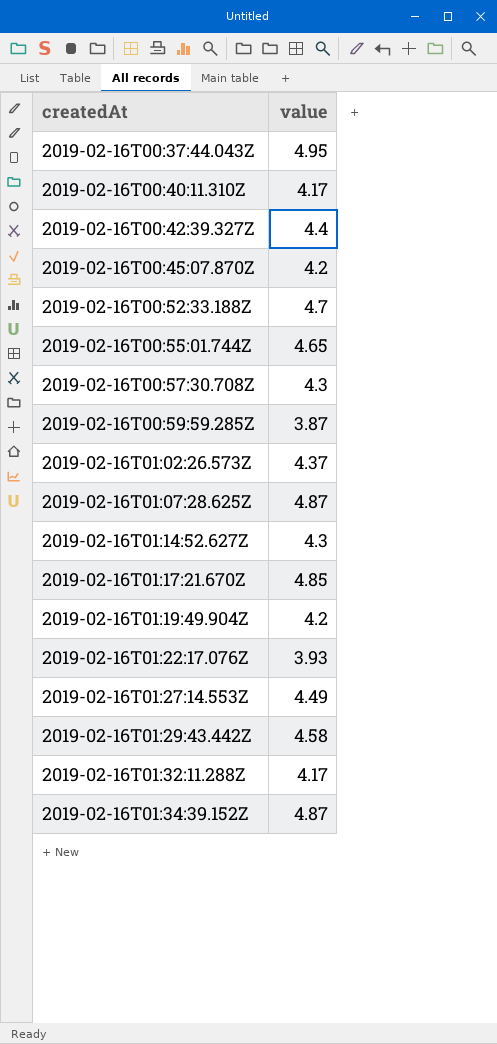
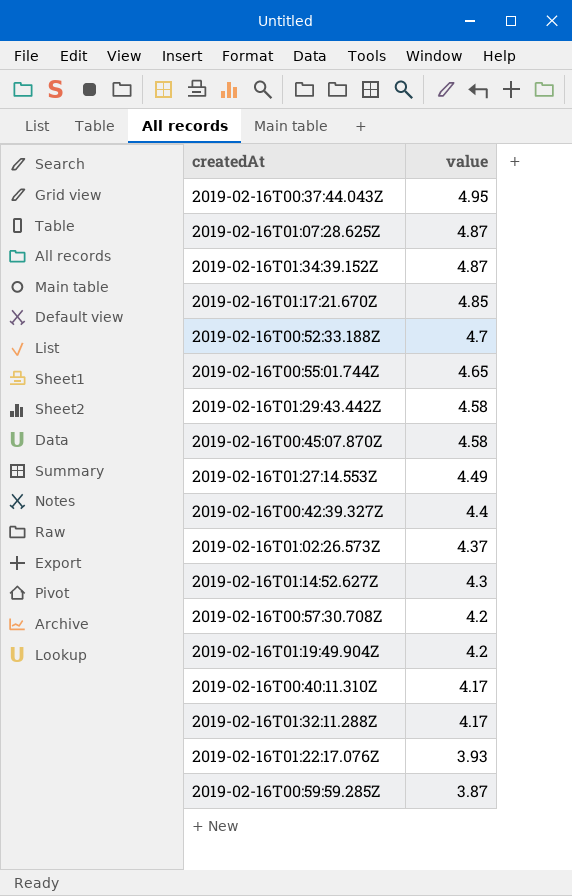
row order: createdAt ascending -> value descending
2019-02-16T00:45:07.870Z | value: 4.2 -> 4.58
2019-02-16T00:57:30.708Z | value: 4.3 -> 4.2

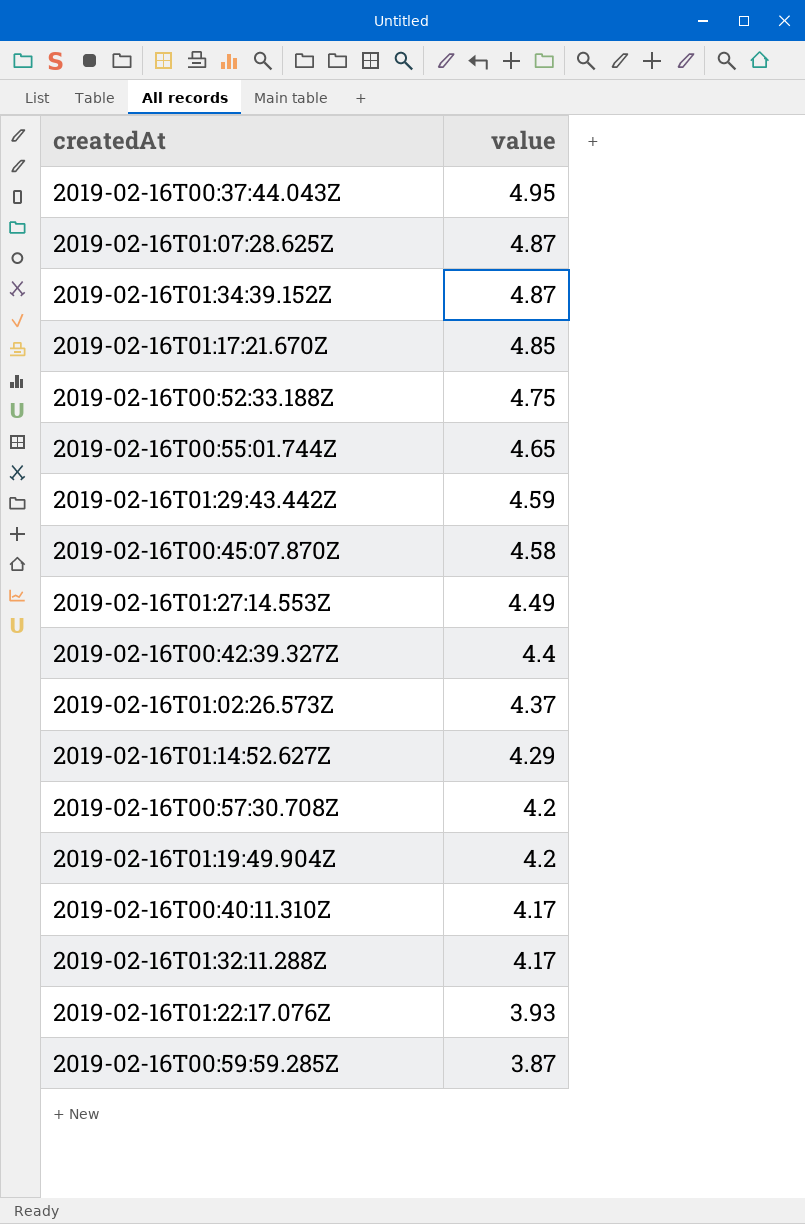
2019-02-16T00:52:33.188Z | value: 4.7 -> 4.75
2019-02-16T01:29:43.442Z | value: 4.58 -> 4.59
2019-02-16T01:14:52.627Z | value: 4.3 -> 4.29

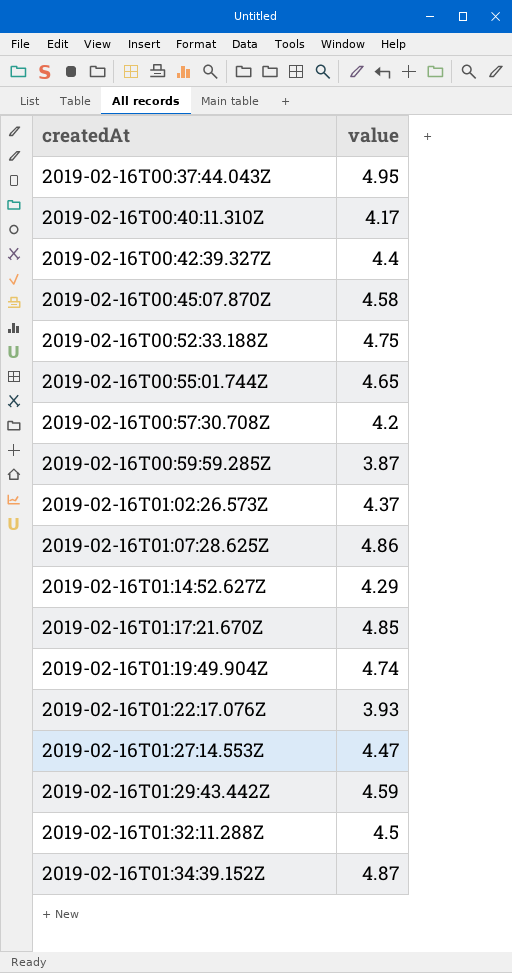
row order: value descending -> createdAt ascending
2019-02-16T01:07:28.625Z | value: 4.87 -> 4.86
2019-02-16T01:19:49.904Z | value: 4.2 -> 4.74
2019-02-16T01:27:14.553Z | value: 4.49 -> 4.47
2019-02-16T01:32:11.288Z | value: 4.17 -> 4.5

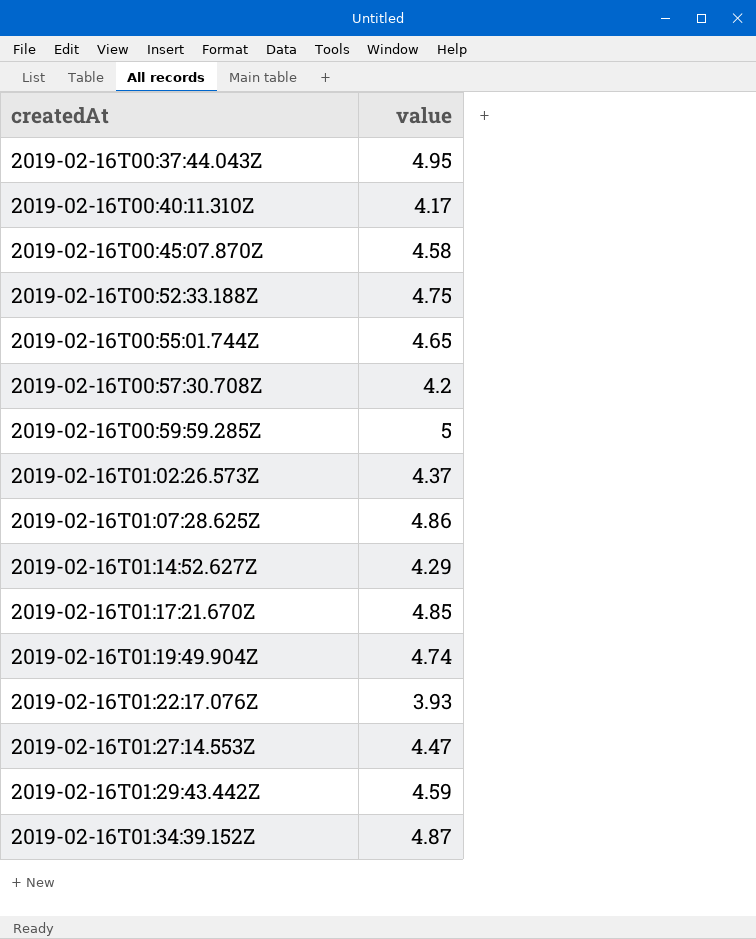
row 2019-02-16T00:42:39.327Z: 4.4 -> none
row 2019-02-16T01:32:11.288Z: 4.5 -> none
2019-02-16T00:59:59.285Z | value: 3.87 -> 5

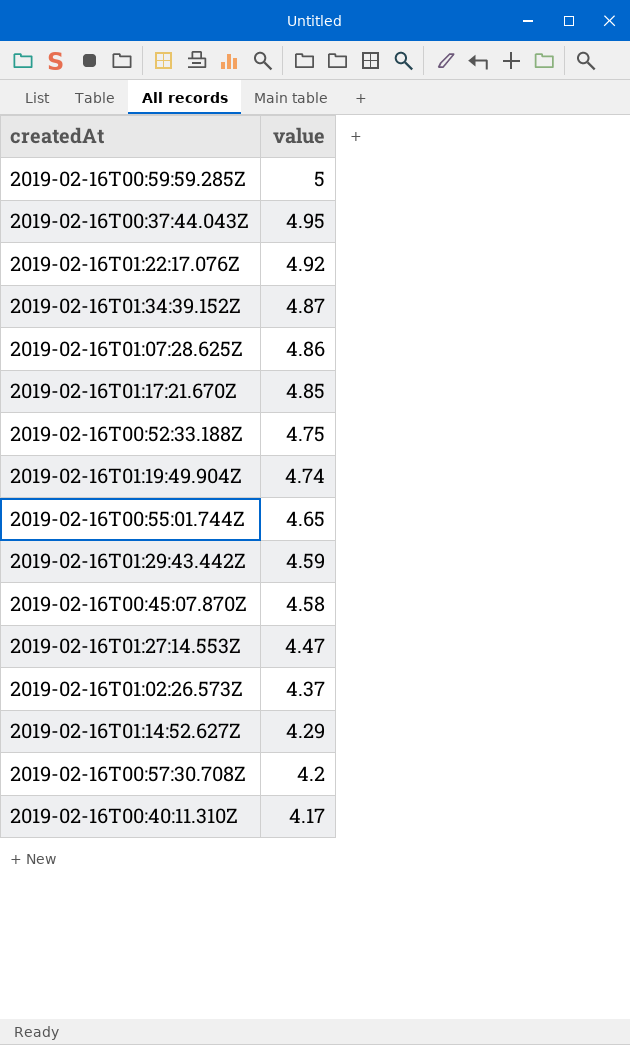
row order: createdAt ascending -> value descending
2019-02-16T01:22:17.076Z | value: 3.93 -> 4.92

